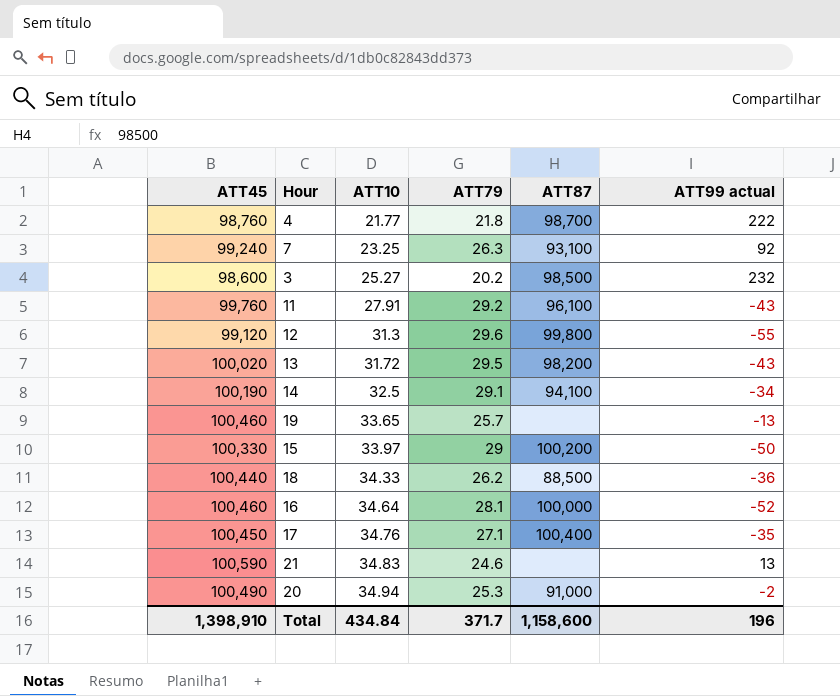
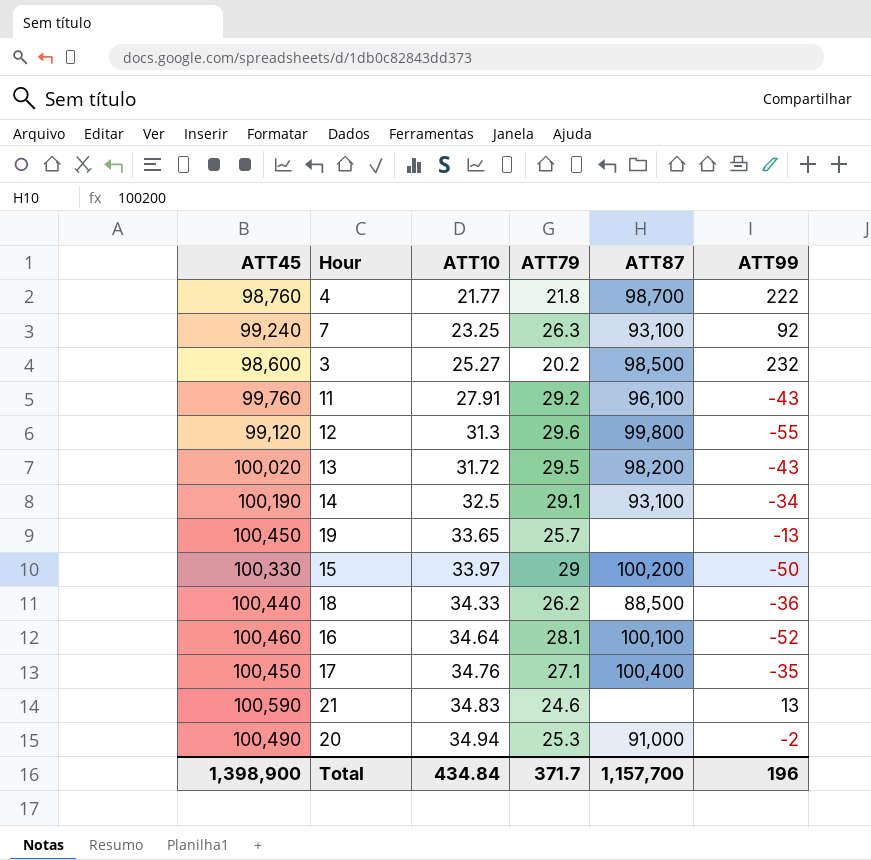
column name: ATT99 actual -> ATT99
14 | ATT87: 94,100 -> 93,100
19 | ATT45: 100,460 -> 100,450
16 | ATT87: 100,000 -> 100,100
Total | ATT45: 1,398,910 -> 1,398,900
Total | ATT87: 1,158,600 -> 1,157,700

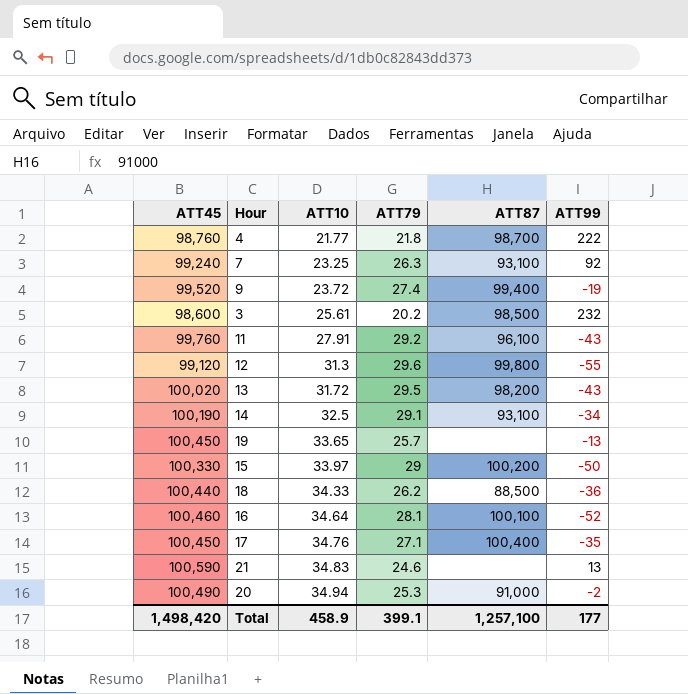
row 9: none -> 99,520 | 23.72 | 27.4 | 99,400 | -19
3 | ATT10: 25.27 -> 25.61
Total | ATT45: 1,398,900 -> 1,498,420
Total | ATT10: 434.84 -> 458.9
Total | ATT79: 371.7 -> 399.1
Total | ATT87: 1,157,700 -> 1,257,100
Total | ATT99: 196 -> 177

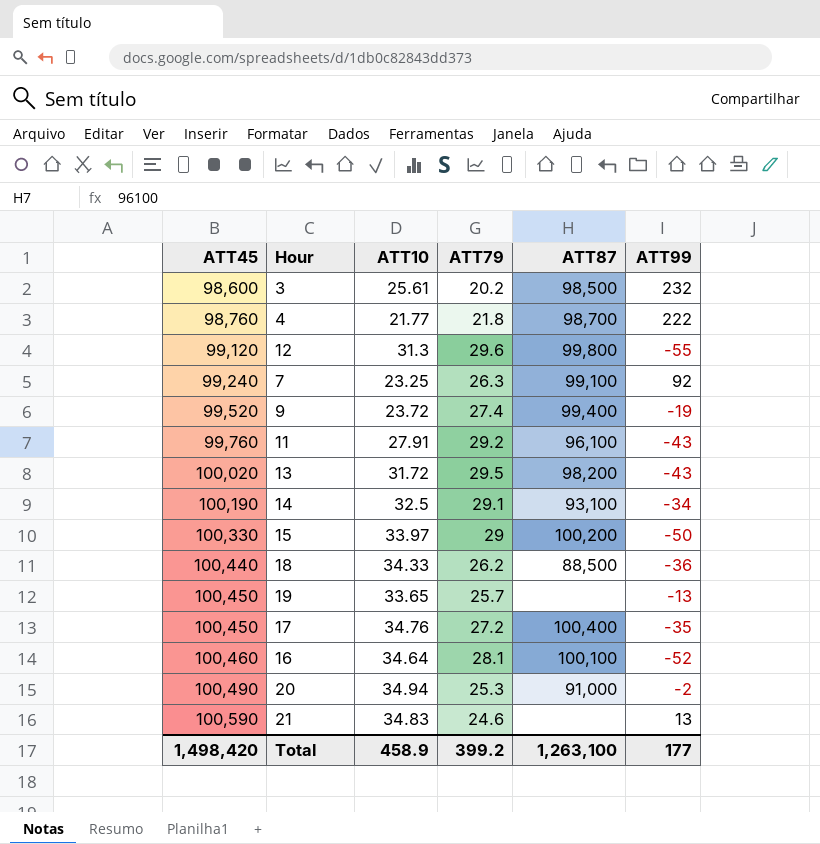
row order: ATT10 ascending -> ATT45 ascending
7 | ATT87: 93,100 -> 99,100
17 | ATT79: 27.1 -> 27.2
Total | ATT79: 399.1 -> 399.2
Total | ATT87: 1,257,100 -> 1,263,100

